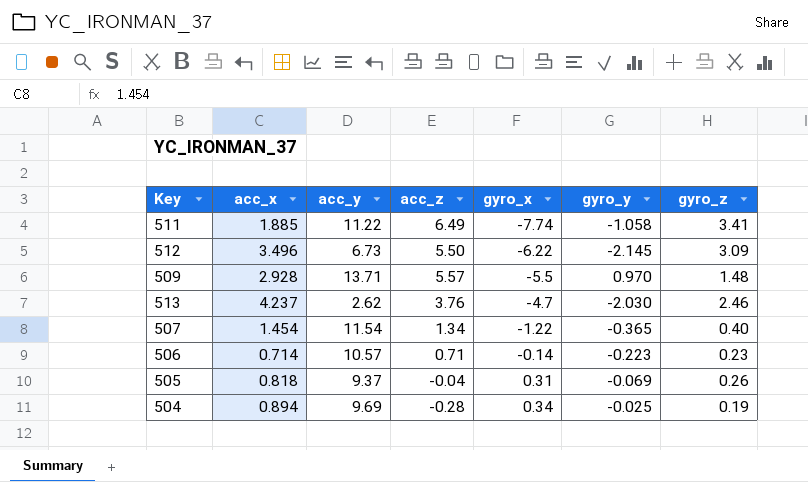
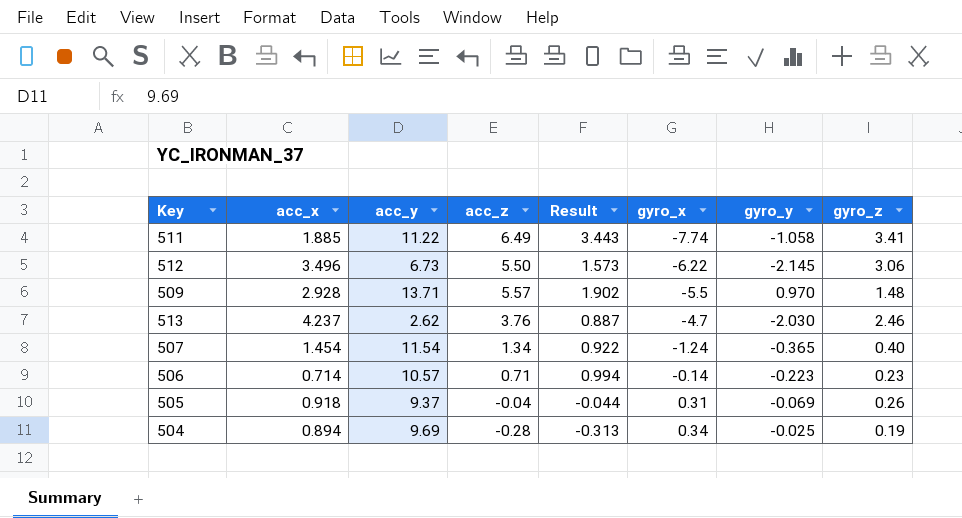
column Result | formula: none -> [acc_z] / [acc_x]
512 | gyro_z: 3.09 -> 3.06
507 | gyro_x: -1.22 -> -1.24
505 | acc_x: 0.818 -> 0.918

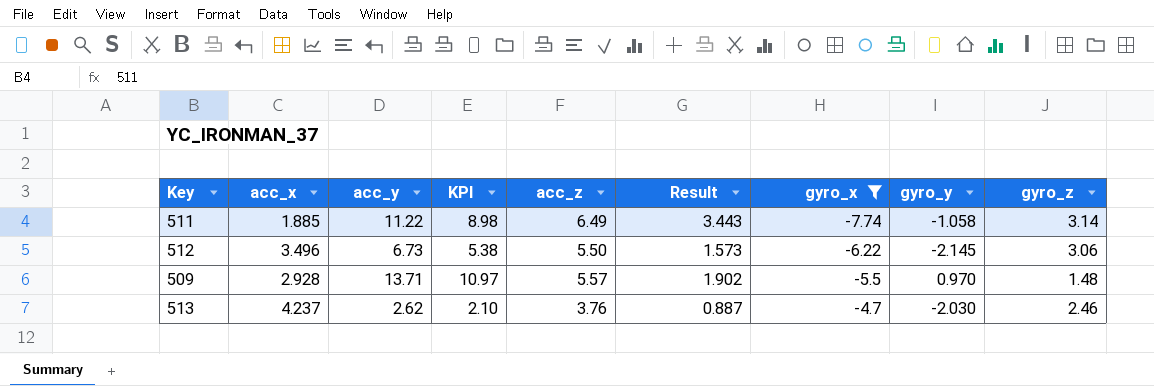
filter: none -> gyro_x <= -4.7
column KPI | formula: none -> [acc_y] * 0.8
511 | gyro_z: 3.41 -> 3.14

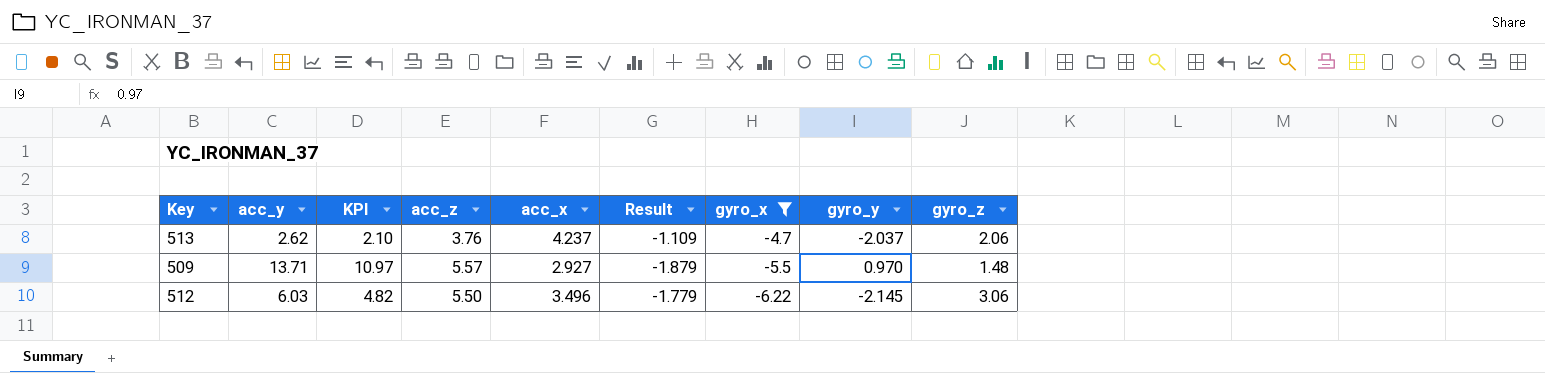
row order: gyro_x ascending -> gyro_x descending
column acc_x | position: 2 -> 5
column Result | formula: [acc_z] / [acc_x] -> [gyro_x] / [acc_x]
row 511: 1.885 | 11.22 | 8.98 | 6.49 | 3.443 | -7.74 | -1.058 | 3.14 -> none
513 | gyro_y: -2.030 -> -2.037
513 | gyro_z: 2.46 -> 2.06
509 | acc_x: 2.928 -> 2.927
512 | acc_y: 6.73 -> 6.03
512 | KPI: 5.38 -> 4.82

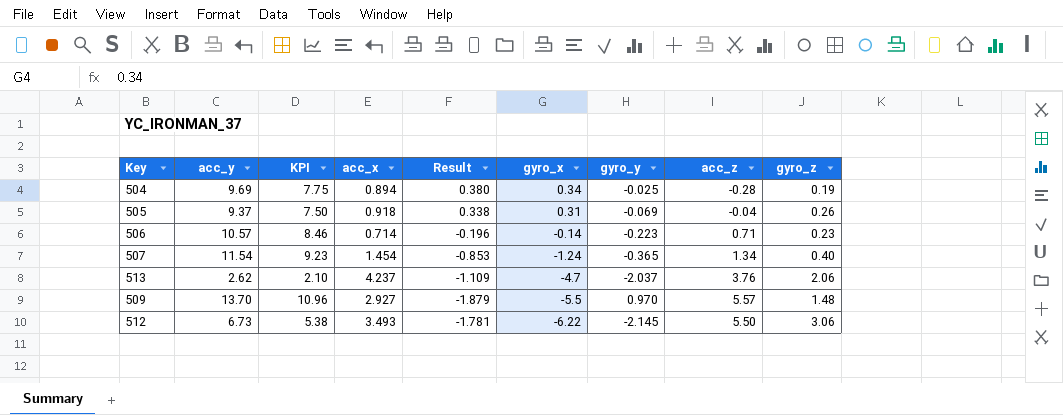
filter: gyro_x <= -4.7 -> none
column acc_z | position: 4 -> 8
509 | acc_y: 13.71 -> 13.70
509 | KPI: 10.97 -> 10.96
512 | acc_y: 6.03 -> 6.73
512 | KPI: 4.82 -> 5.38
512 | acc_x: 3.496 -> 3.493
512 | Result: -1.779 -> -1.781

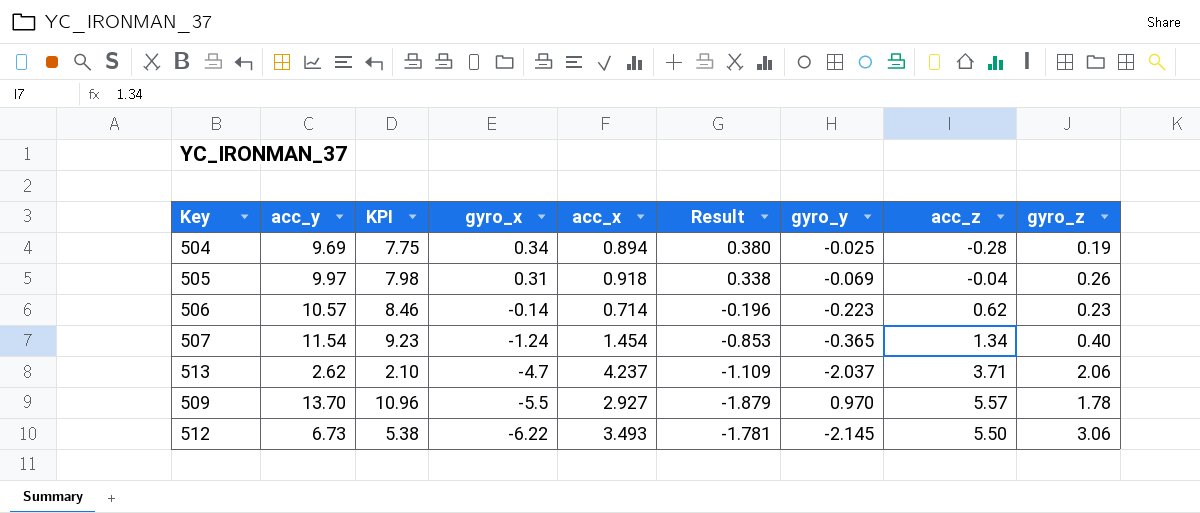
column gyro_x | position: 6 -> 4
505 | acc_y: 9.37 -> 9.97
505 | KPI: 7.50 -> 7.98
506 | acc_z: 0.71 -> 0.62
513 | acc_z: 3.76 -> 3.71
509 | gyro_z: 1.48 -> 1.78

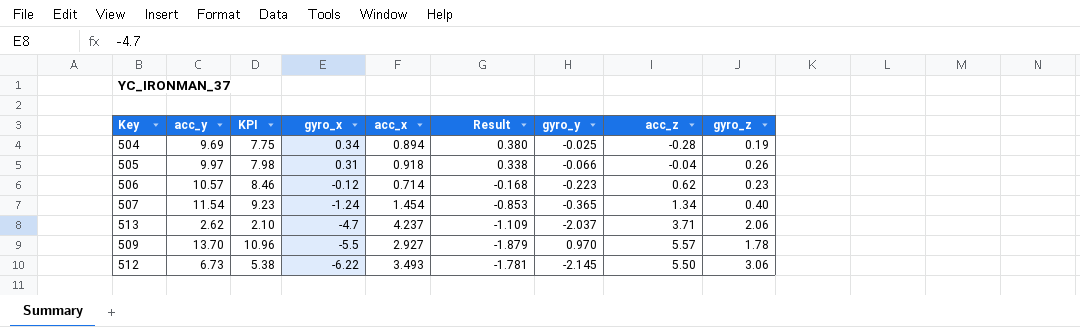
505 | gyro_y: -0.069 -> -0.066
506 | gyro_x: -0.14 -> -0.12
506 | Result: -0.196 -> -0.168

